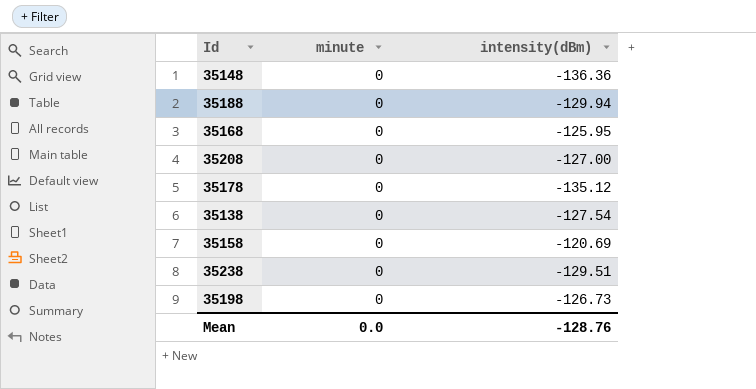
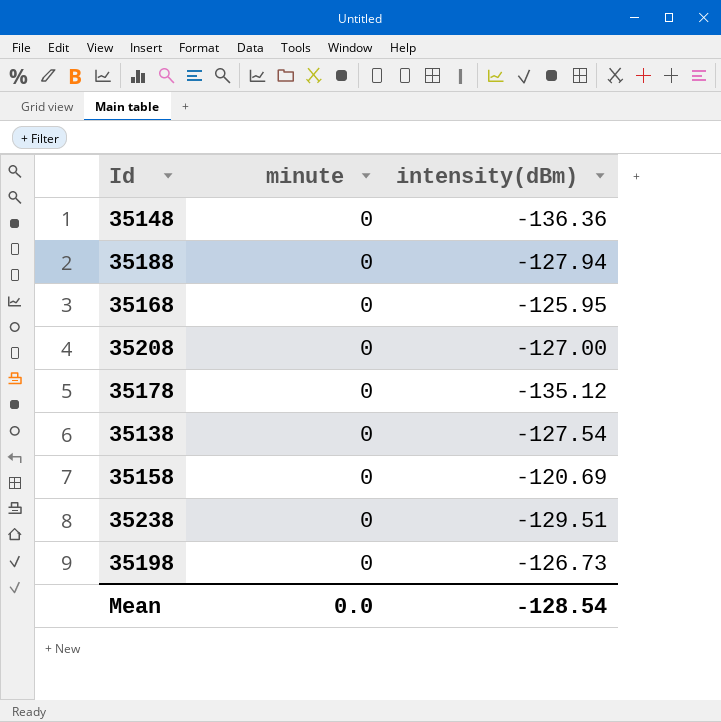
35188 | intensity(dBm): -129.94 -> -127.94
Mean | intensity(dBm): -128.76 -> -128.54

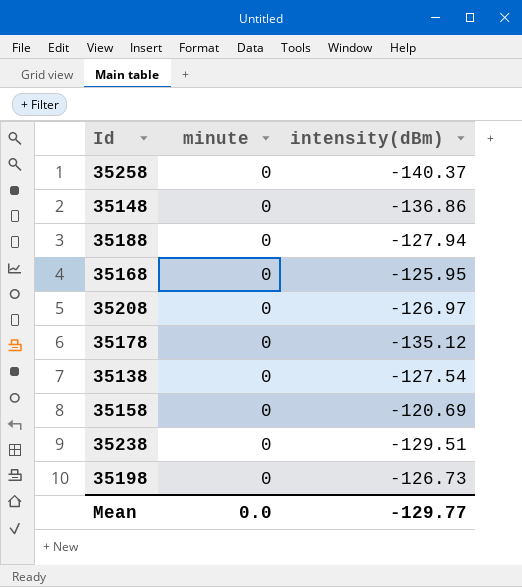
row 35258: none -> 0 | -140.37
35148 | intensity(dBm): -136.36 -> -136.86
35208 | intensity(dBm): -127.00 -> -126.97
Mean | intensity(dBm): -128.54 -> -129.77

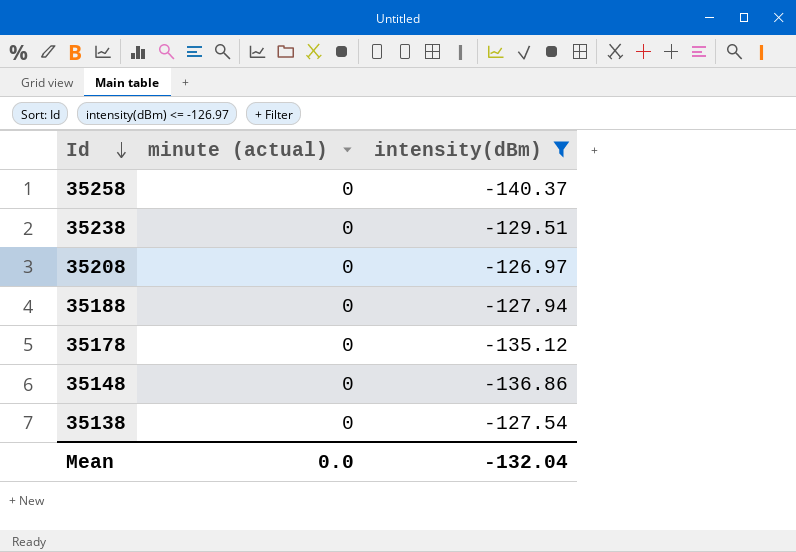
filter: none -> intensity(dBm) <= -126.97
row order: none -> Id descending
column name: minute -> minute (actual)
Mean | intensity(dBm): -129.77 -> -132.04

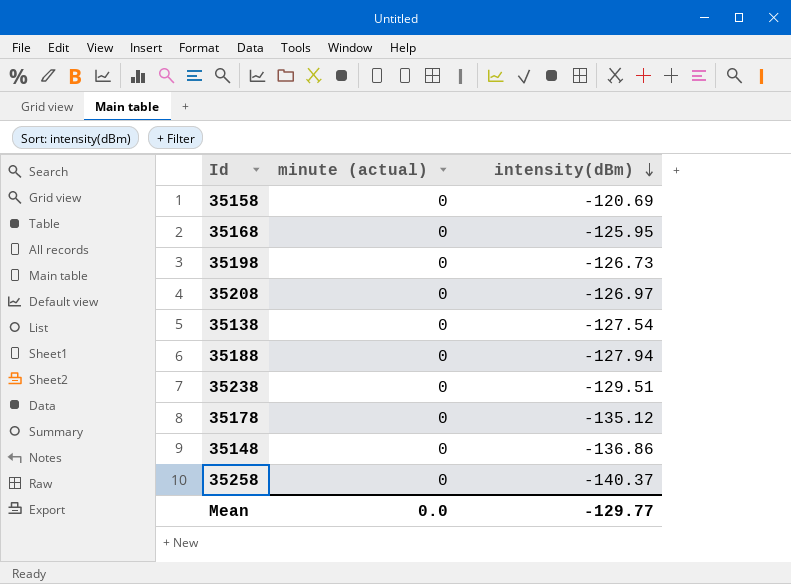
filter: intensity(dBm) <= -126.97 -> none
row order: Id descending -> intensity(dBm) descending
Mean | intensity(dBm): -132.04 -> -129.77

